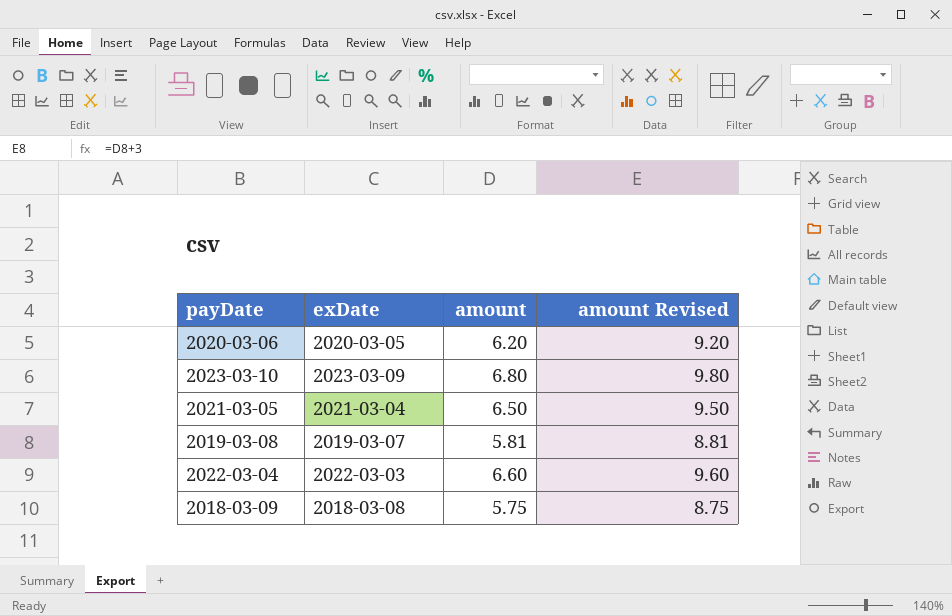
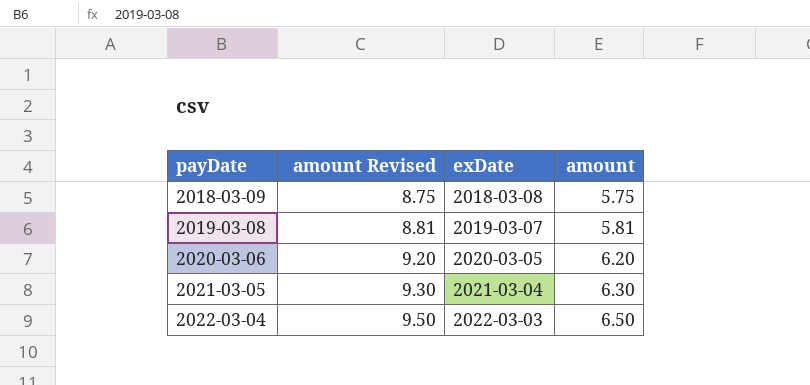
row order: none -> payDate ascending
column amount Revised | position: 4 -> 2
row 2023-03-10: 2023-03-09 | 6.80 | 9.80 -> none
2021-03-05 | amount Revised: 9.50 -> 9.30
2021-03-05 | amount: 6.50 -> 6.30
2022-03-04 | amount Revised: 9.60 -> 9.50
2022-03-04 | amount: 6.60 -> 6.50

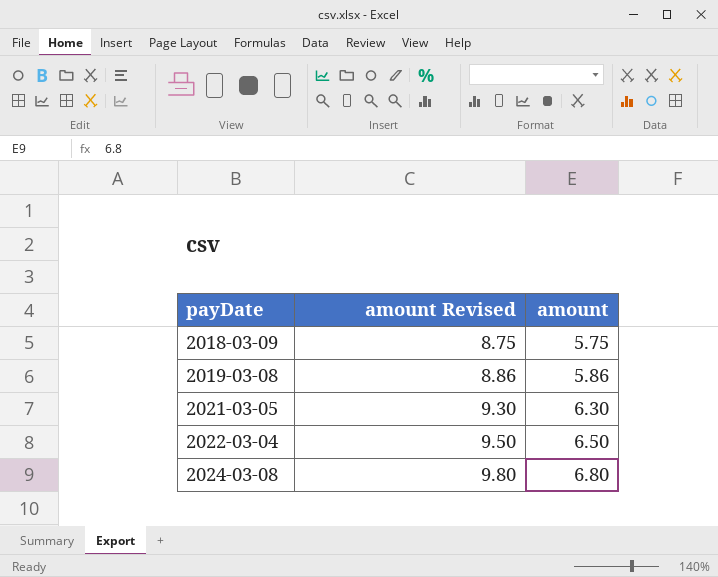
column exDate | position: 3 -> none
row 2020-03-06: 9.20 | 2020-03-05 | 6.20 -> none
2019-03-08 | amount Revised: 8.81 -> 8.86
2019-03-08 | amount: 5.81 -> 5.86
row 2024-03-08: none -> 9.80 | 6.80

